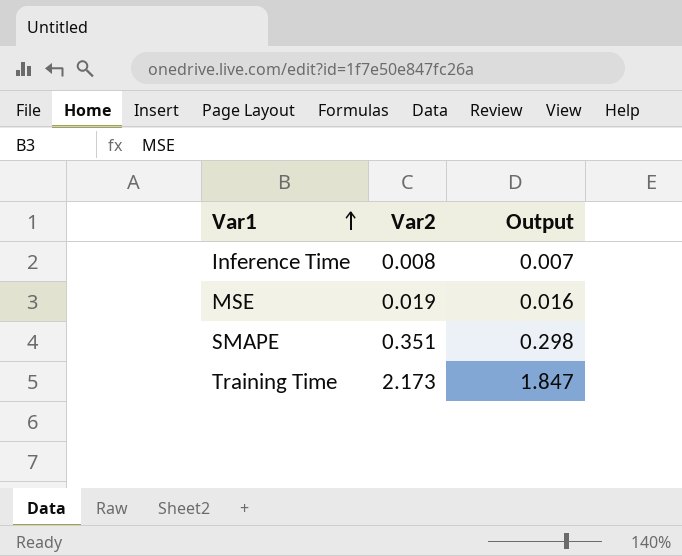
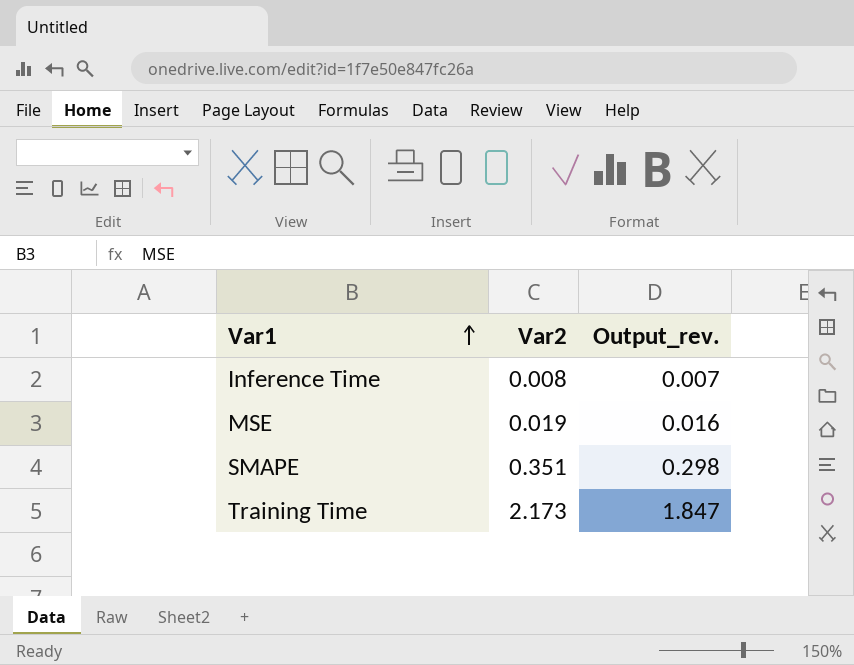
column name: Output -> Output_rev.

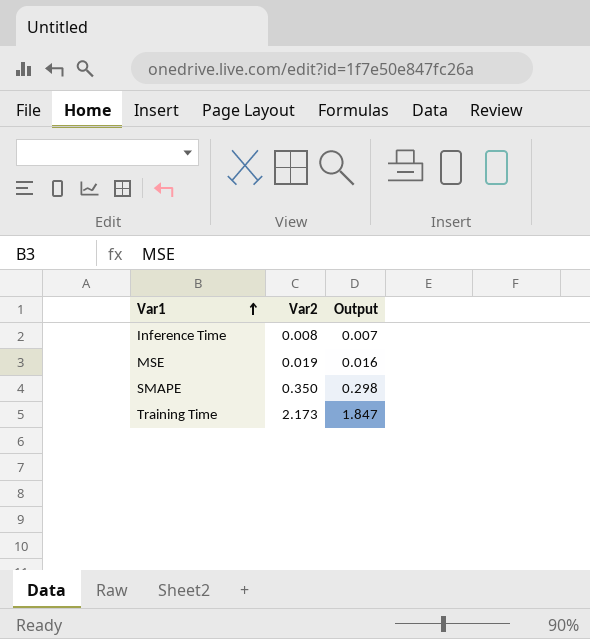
column name: Output_rev. -> Output
SMAPE | Var2: 0.351 -> 0.350

